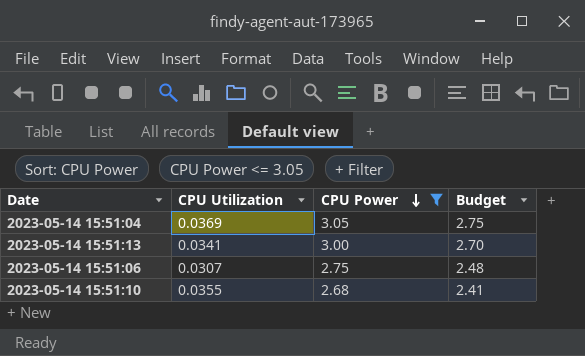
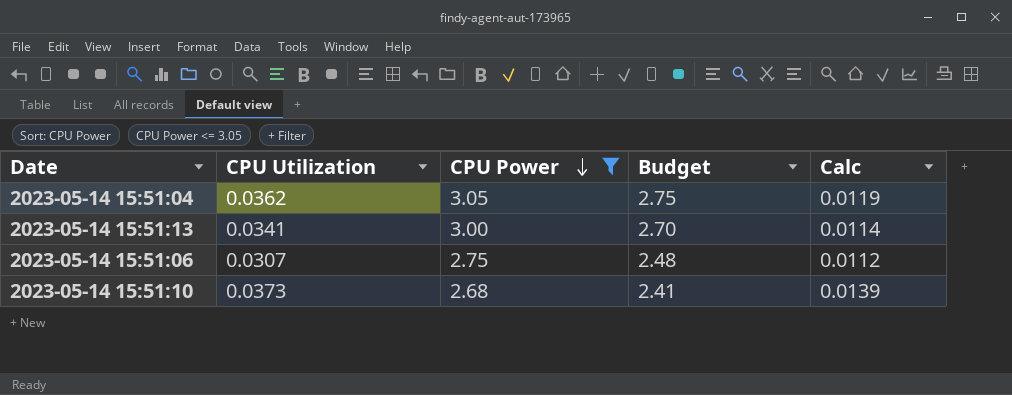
column Calc | formula: none -> [CPU Utilization] / [CPU Power]
2023-05-14 15:51:04 | CPU Utilization: 0.0369 -> 0.0362
2023-05-14 15:51:10 | CPU Utilization: 0.0355 -> 0.0373

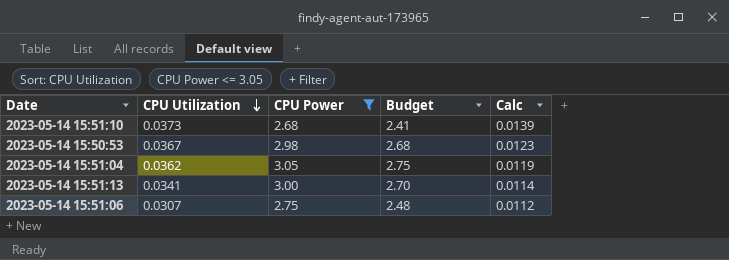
row order: CPU Power descending -> CPU Utilization descending
row 2023-05-14 15:50:53: none -> 0.0367 | 2.98 | 2.68 | 0.0123

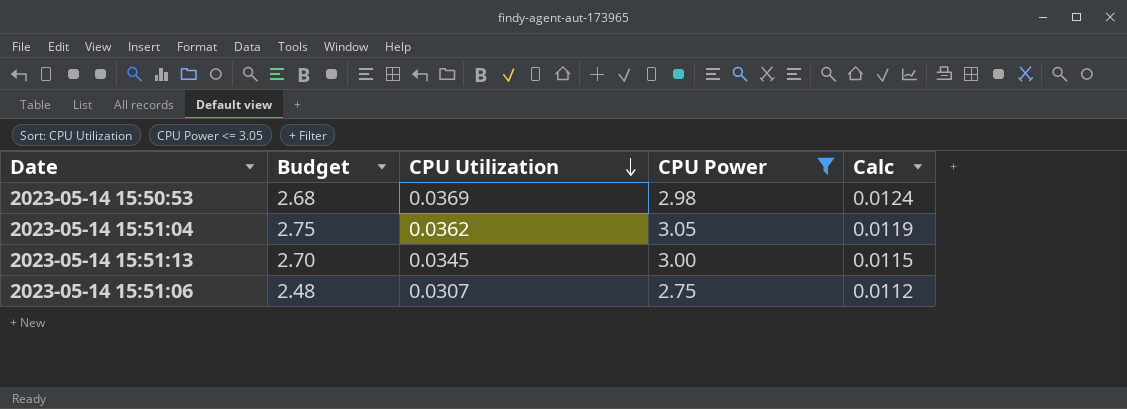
column Budget | position: 4 -> 2
row 2023-05-14 15:51:10: 0.0373 | 2.68 | 2.41 | 0.0139 -> none
2023-05-14 15:50:53 | CPU Utilization: 0.0367 -> 0.0369
2023-05-14 15:50:53 | Calc: 0.0123 -> 0.0124
2023-05-14 15:51:13 | CPU Utilization: 0.0341 -> 0.0345
2023-05-14 15:51:13 | Calc: 0.0114 -> 0.0115

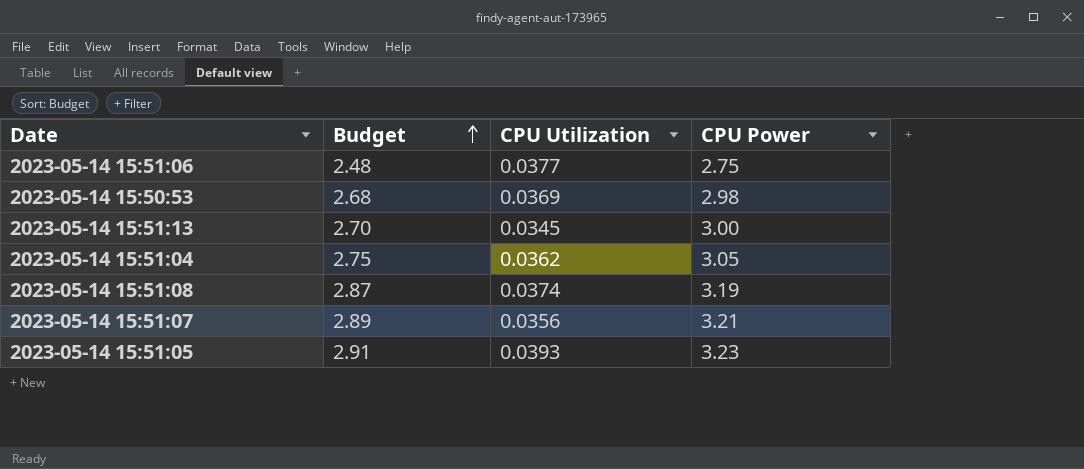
filter: CPU Power <= 3.05 -> none
row order: CPU Utilization descending -> Budget ascending
column Calc | formula: [CPU Utilization] / [CPU Power] -> none
2023-05-14 15:51:06 | CPU Utilization: 0.0307 -> 0.0377

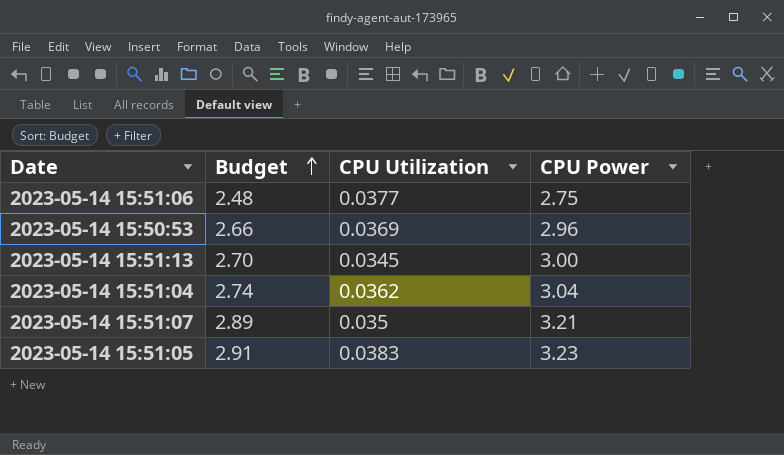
row 2023-05-14 15:51:08: 2.87 | 0.0374 | 3.19 -> none
2023-05-14 15:50:53 | Budget: 2.68 -> 2.66
2023-05-14 15:50:53 | CPU Power: 2.98 -> 2.96
2023-05-14 15:51:04 | Budget: 2.75 -> 2.74
2023-05-14 15:51:04 | CPU Power: 3.05 -> 3.04
2023-05-14 15:51:07 | CPU Utilization: 0.0356 -> 0.035
2023-05-14 15:51:05 | CPU Utilization: 0.0393 -> 0.0383

